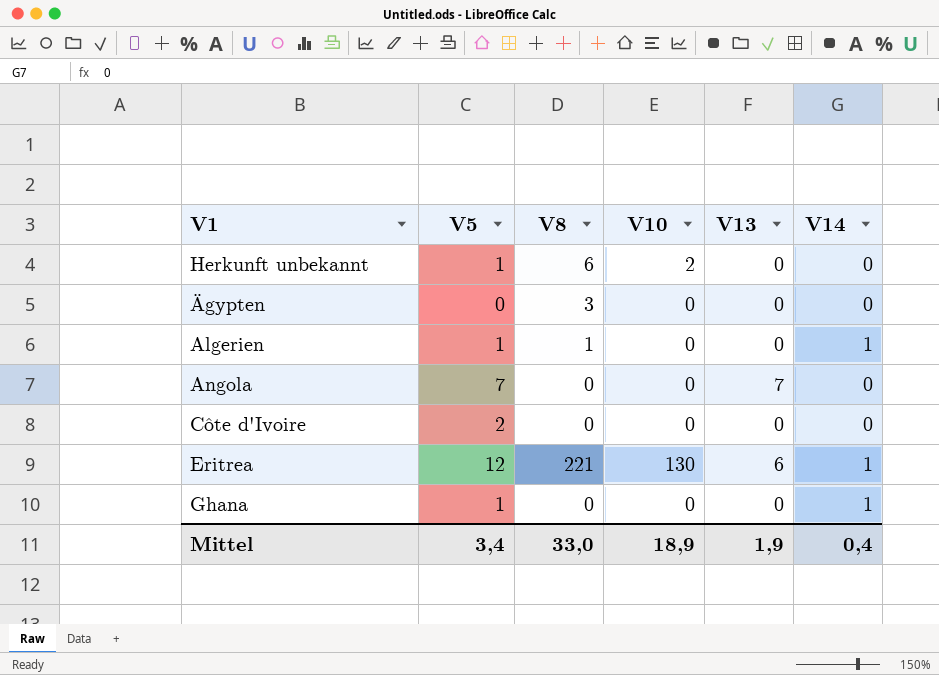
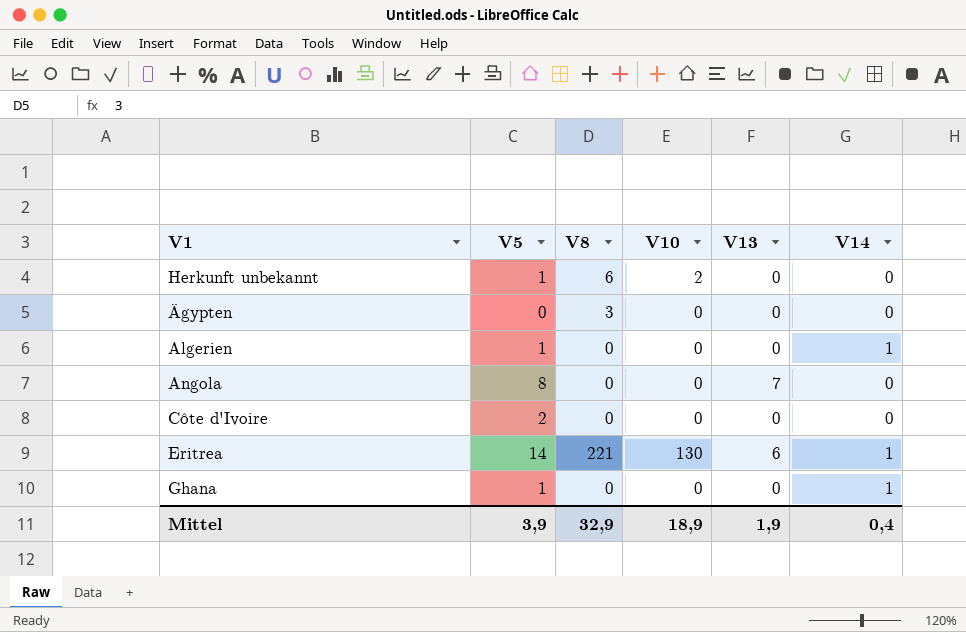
Algerien | V8: 1 -> 0
Angola | V5: 7 -> 8
Eritrea | V5: 12 -> 14
Mittel | V5: 3,4 -> 3,9
Mittel | V8: 33,0 -> 32,9

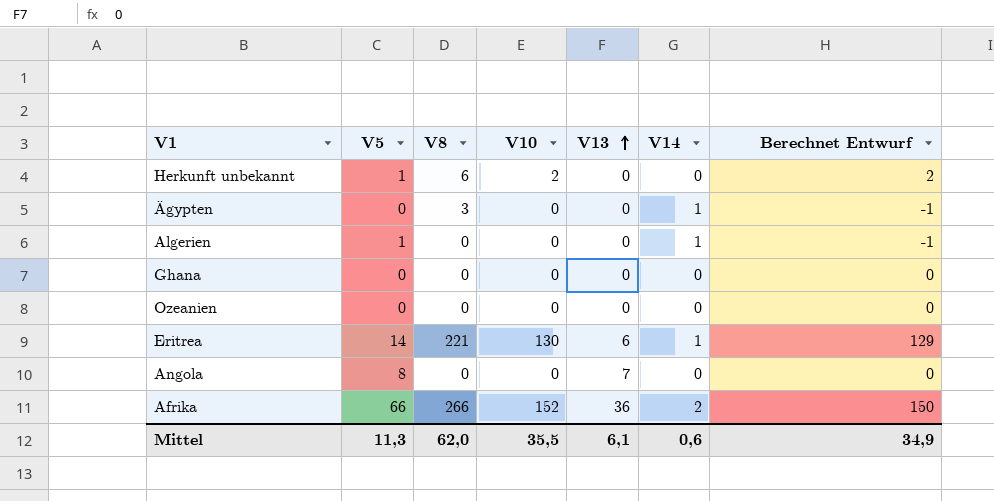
row order: none -> V13 ascending
column Berechnet Entwurf | formula: none -> [V10] - [V14]
row Côte d'Ivoire: 2 | 0 | 0 | 0 | 0 -> none
Ägypten | V14: 0 -> 1
Ghana | V5: 1 -> 0
Ghana | V14: 1 -> 0
row Ozeanien: none -> 0 | 0 | 0 | 0 | 0 | 0
row Afrika: none -> 66 | 266 | 152 | 36 | 2 | 150
Mittel | V5: 3,9 -> 11,3
Mittel | V8: 32,9 -> 62,0
Mittel | V10: 18,9 -> 35,5
Mittel | V13: 1,9 -> 6,1
Mittel | V14: 0,4 -> 0,6

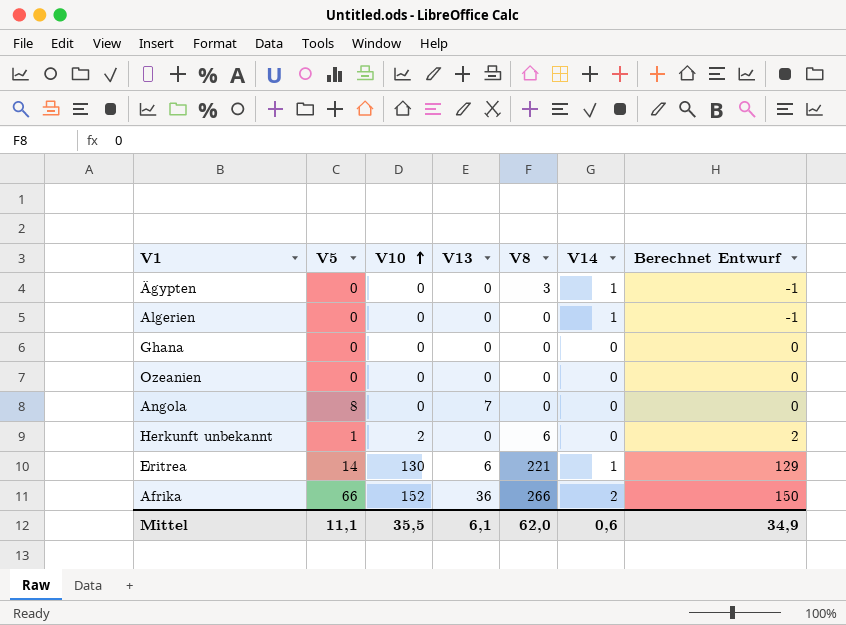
row order: V13 ascending -> V10 ascending
column V8 | position: 3 -> 5
Algerien | V5: 1 -> 0
Mittel | V5: 11,3 -> 11,1

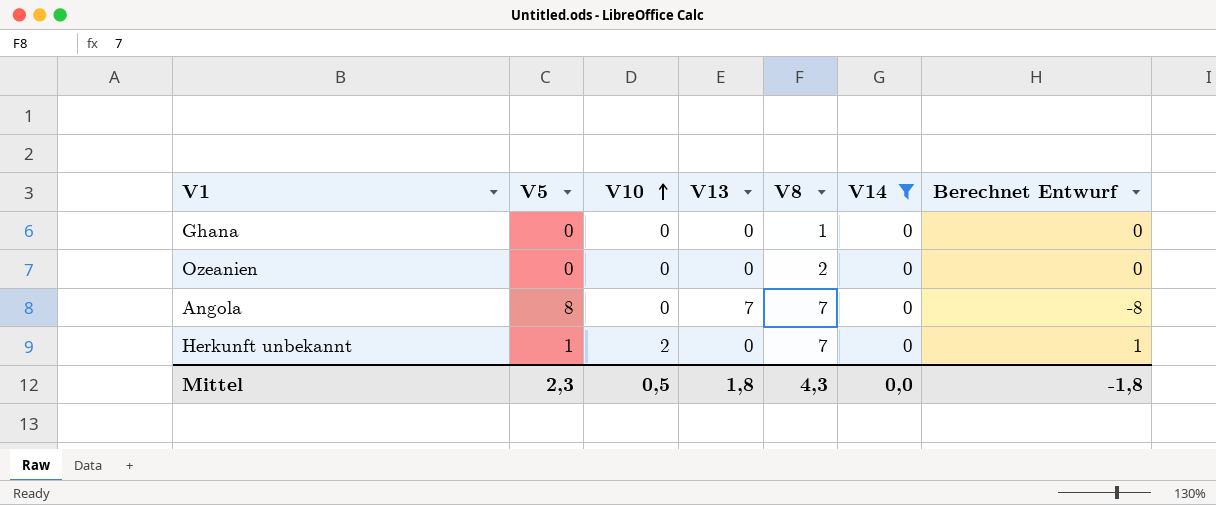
filter: none -> V14 = 0
column Berechnet Entwurf | formula: [V10] - [V14] -> [V10] - [V5]
Ghana | V8: 0 -> 1
Ozeanien | V8: 0 -> 2
Angola | V8: 0 -> 7
Herkunft unbekannt | V8: 6 -> 7
Mittel | V5: 11,1 -> 2,3
Mittel | V10: 35,5 -> 0,5
Mittel | V13: 6,1 -> 1,8
Mittel | V8: 62,0 -> 4,3
Mittel | V14: 0,6 -> 0,0
Mittel | Berechnet Entwurf: 34,9 -> -1,8

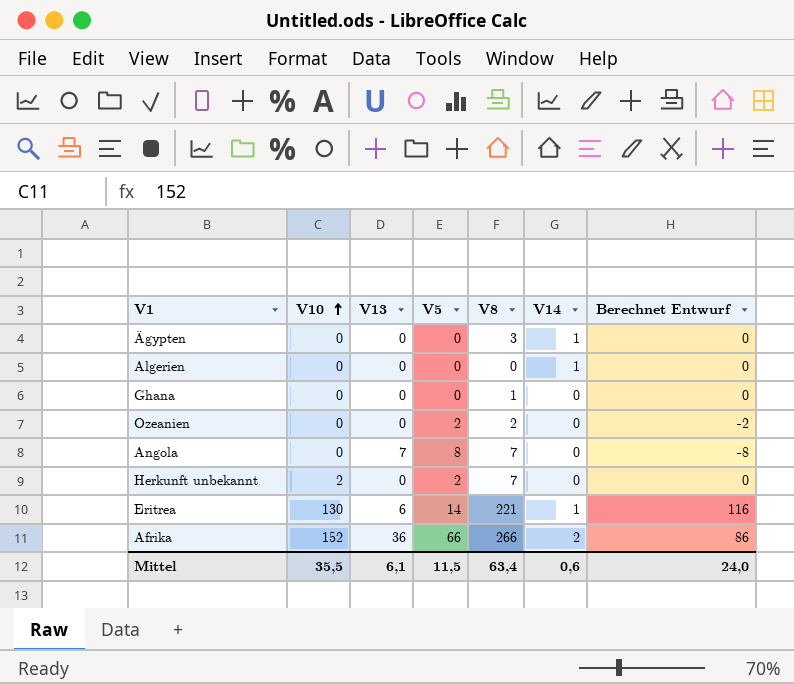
filter: V14 = 0 -> none
column V5 | position: 2 -> 4
Ozeanien | V5: 0 -> 2
Ozeanien | Berechnet Entwurf: 0 -> -2
Herkunft unbekannt | V5: 1 -> 2
Herkunft unbekannt | Berechnet Entwurf: 1 -> 0
Mittel | V10: 0,5 -> 35,5
Mittel | V13: 1,8 -> 6,1
Mittel | V5: 2,3 -> 11,5
Mittel | V8: 4,3 -> 63,4
Mittel | V14: 0,0 -> 0,6
Mittel | Berechnet Entwurf: -1,8 -> 24,0

